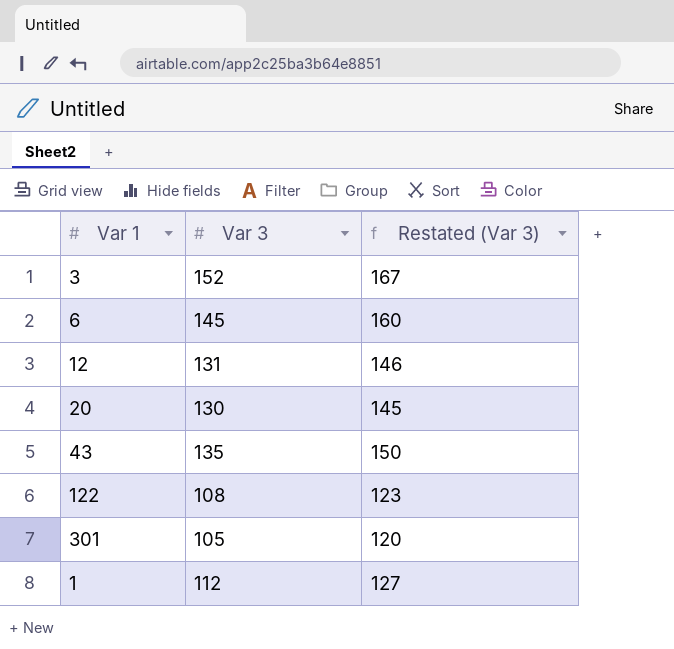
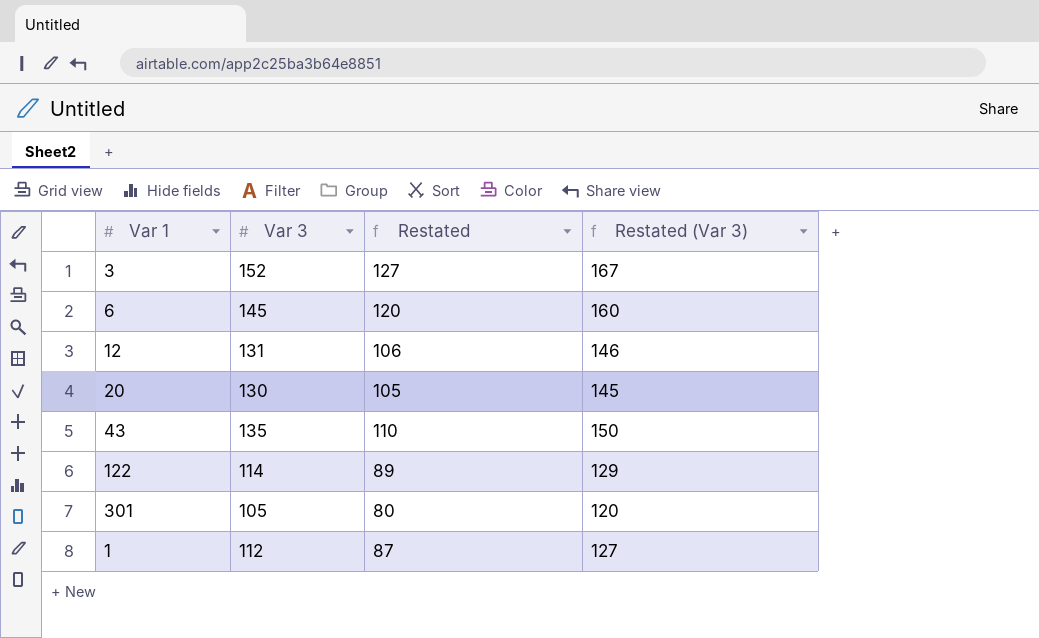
column Restated | formula: none -> [Var 3] - 25
122 | Var 3: 108 -> 114
122 | Restated (Var 3): 123 -> 129

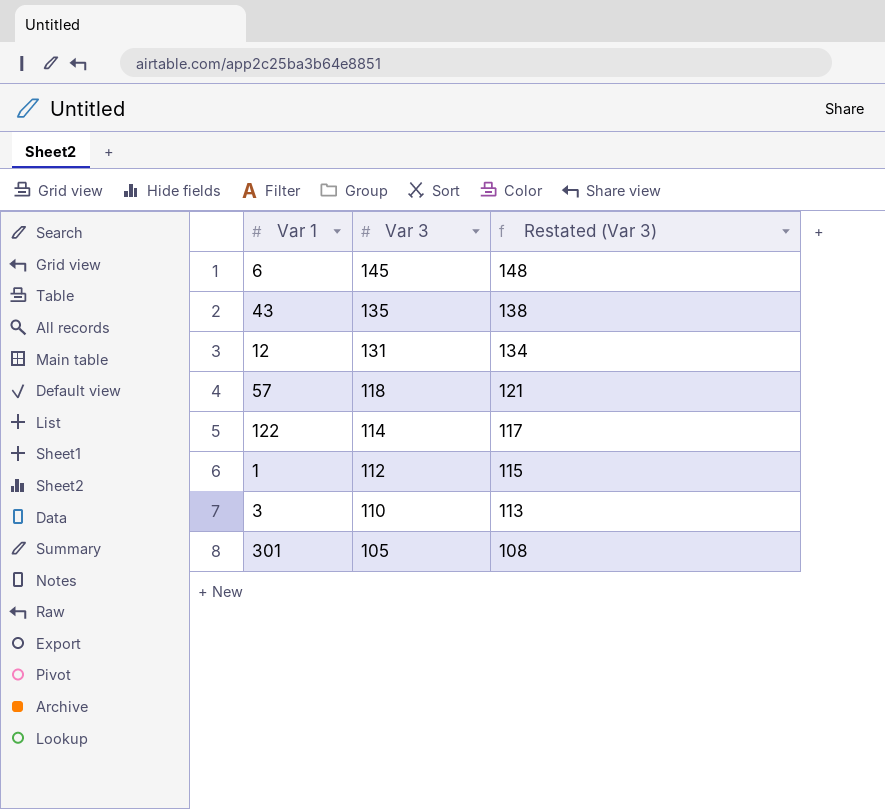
row order: none -> Var 3 descending
column Restated | formula: [Var 3] - 25 -> none
column Restated (Var 3) | formula: [Var 3] + 15 -> [Var 3] + 3
row 20: 130 | 105 | 145 -> none
row 57: none -> 118 | 121
3 | Var 3: 152 -> 110

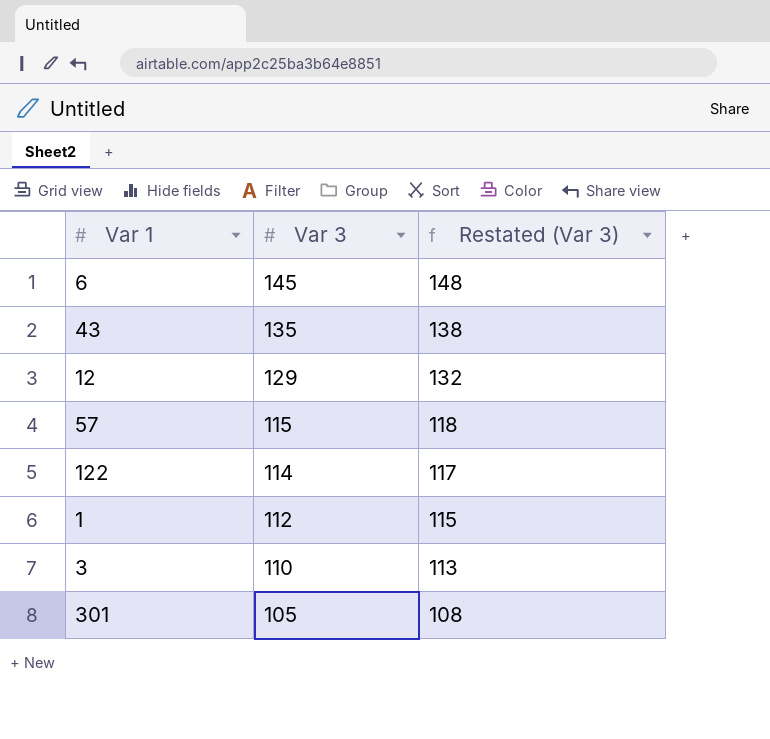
12 | Var 3: 131 -> 129
12 | Restated (Var 3): 134 -> 132
57 | Var 3: 118 -> 115
57 | Restated (Var 3): 121 -> 118

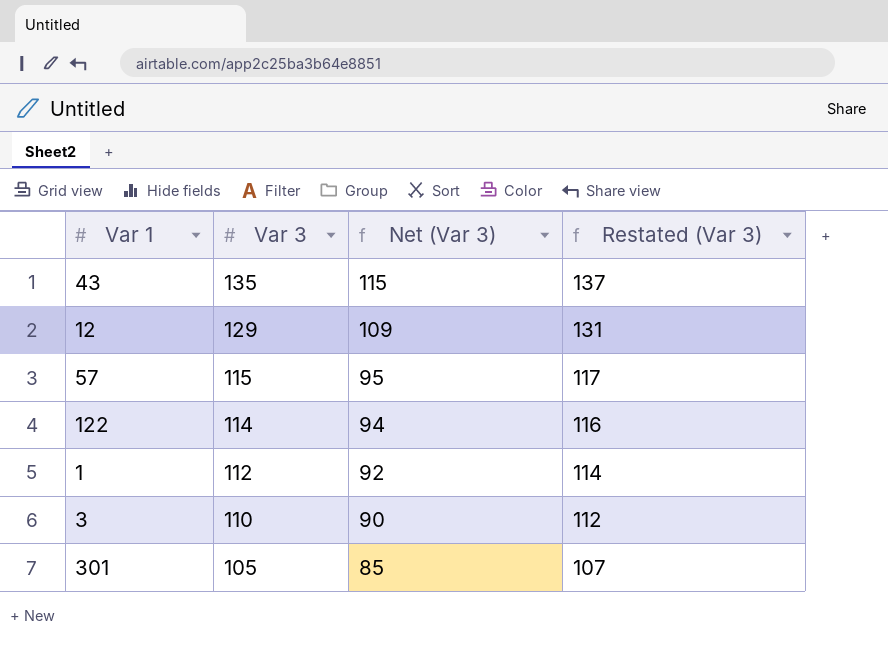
column Net (Var 3) | formula: none -> [Var 3] - 20
column Restated (Var 3) | formula: [Var 3] + 3 -> [Var 3] + 2
row 6: 145 | 148 -> none

